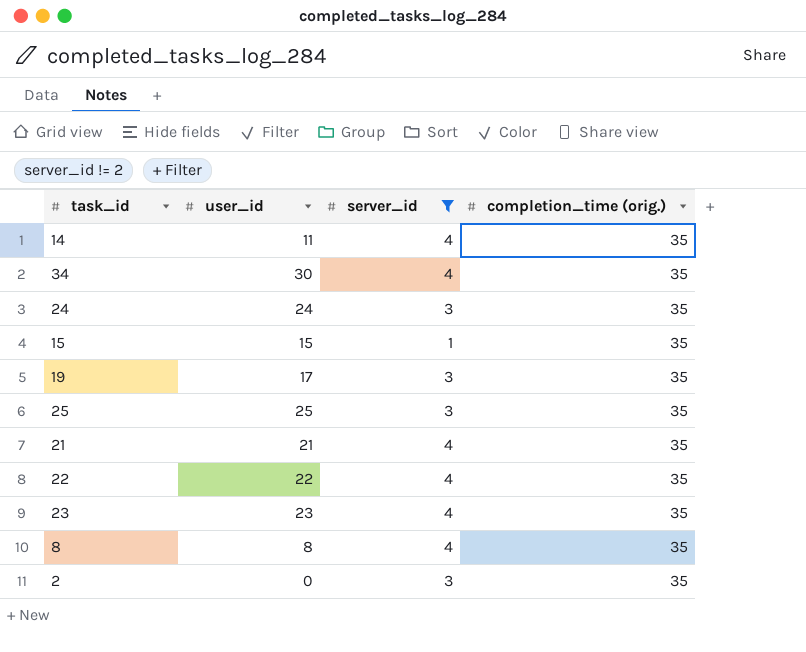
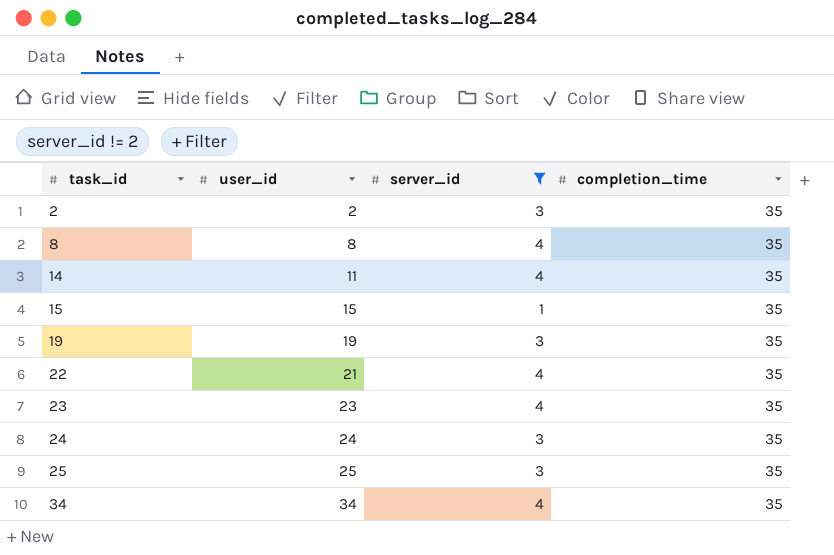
row order: none -> task_id ascending
column name: completion_time (orig.) -> completion_time
row 21: 21 | 4 | 35 -> none
2 | user_id: 0 -> 2
19 | user_id: 17 -> 19
22 | user_id: 22 -> 21
34 | user_id: 30 -> 34

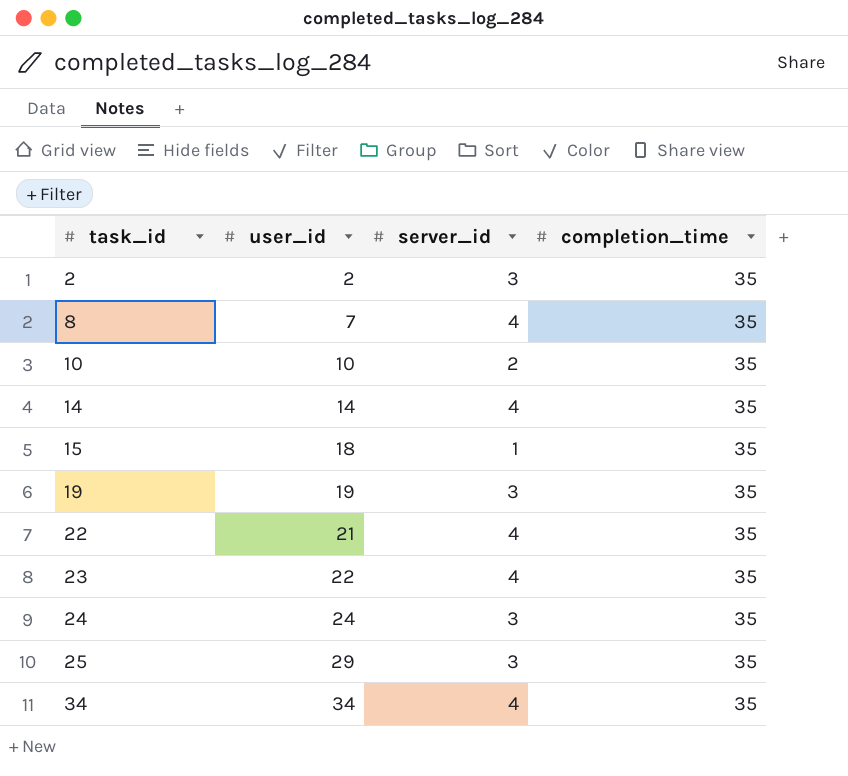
filter: server_id != 2 -> none
8 | user_id: 8 -> 7
14 | user_id: 11 -> 14
15 | user_id: 15 -> 18
23 | user_id: 23 -> 22
25 | user_id: 25 -> 29

